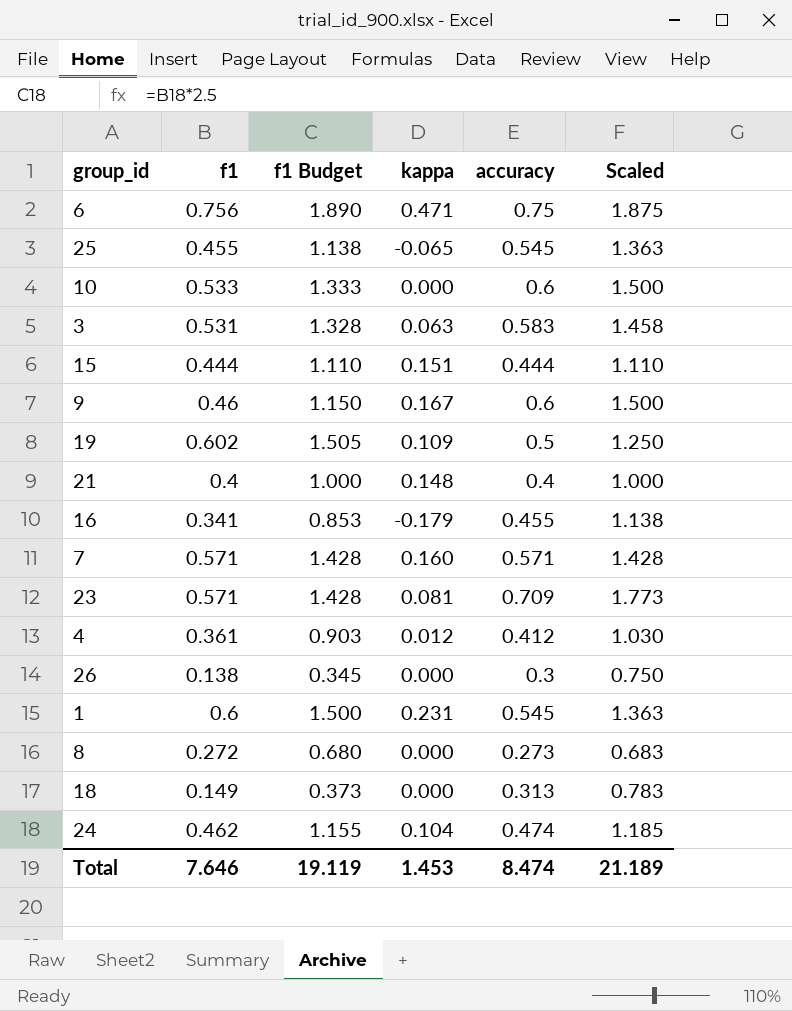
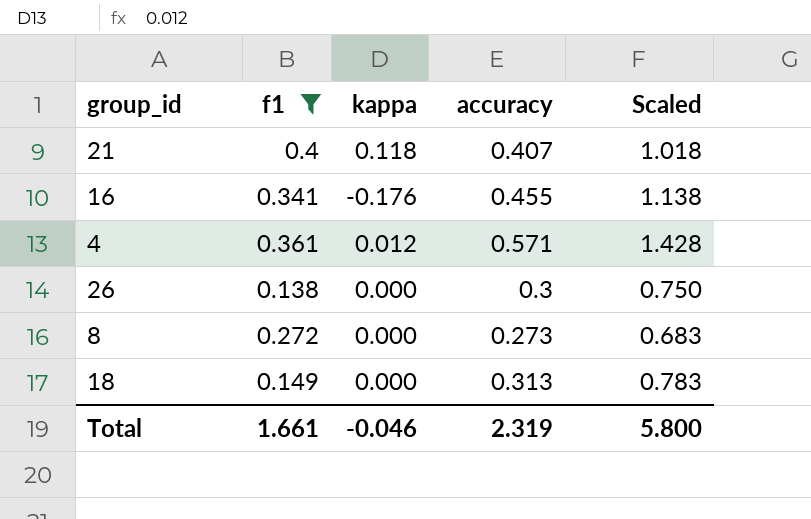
filter: none -> f1 <= 0.4
column f1 Budget | formula: [f1] * 2.5 -> none
21 | kappa: 0.148 -> 0.118
21 | accuracy: 0.4 -> 0.407
21 | Scaled: 1.000 -> 1.018
16 | kappa: -0.179 -> -0.176
4 | accuracy: 0.412 -> 0.571
4 | Scaled: 1.030 -> 1.428
Total | f1: 7.646 -> 1.661
Total | kappa: 1.453 -> -0.046
Total | accuracy: 8.474 -> 2.319
Total | Scaled: 21.189 -> 5.800

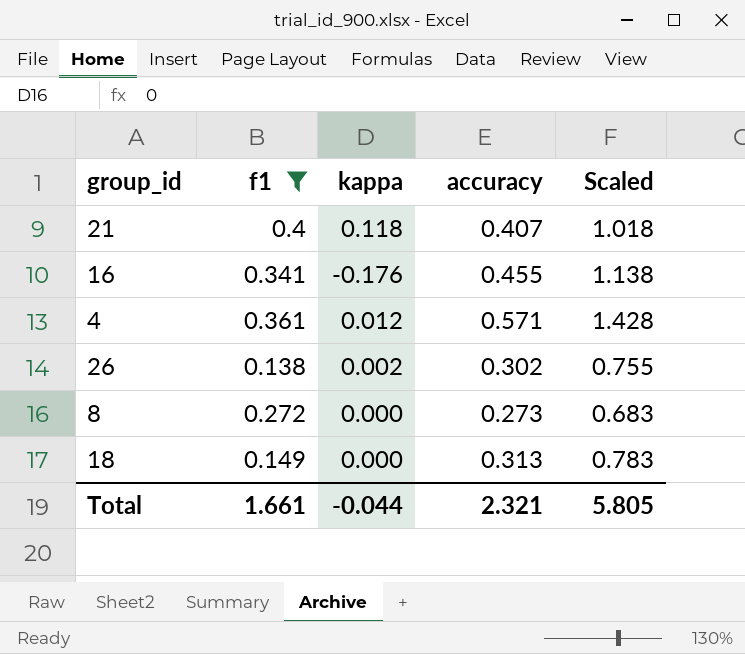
26 | kappa: 0.000 -> 0.002
26 | accuracy: 0.3 -> 0.302
26 | Scaled: 0.750 -> 0.755
Total | kappa: -0.046 -> -0.044
Total | accuracy: 2.319 -> 2.321
Total | Scaled: 5.800 -> 5.805

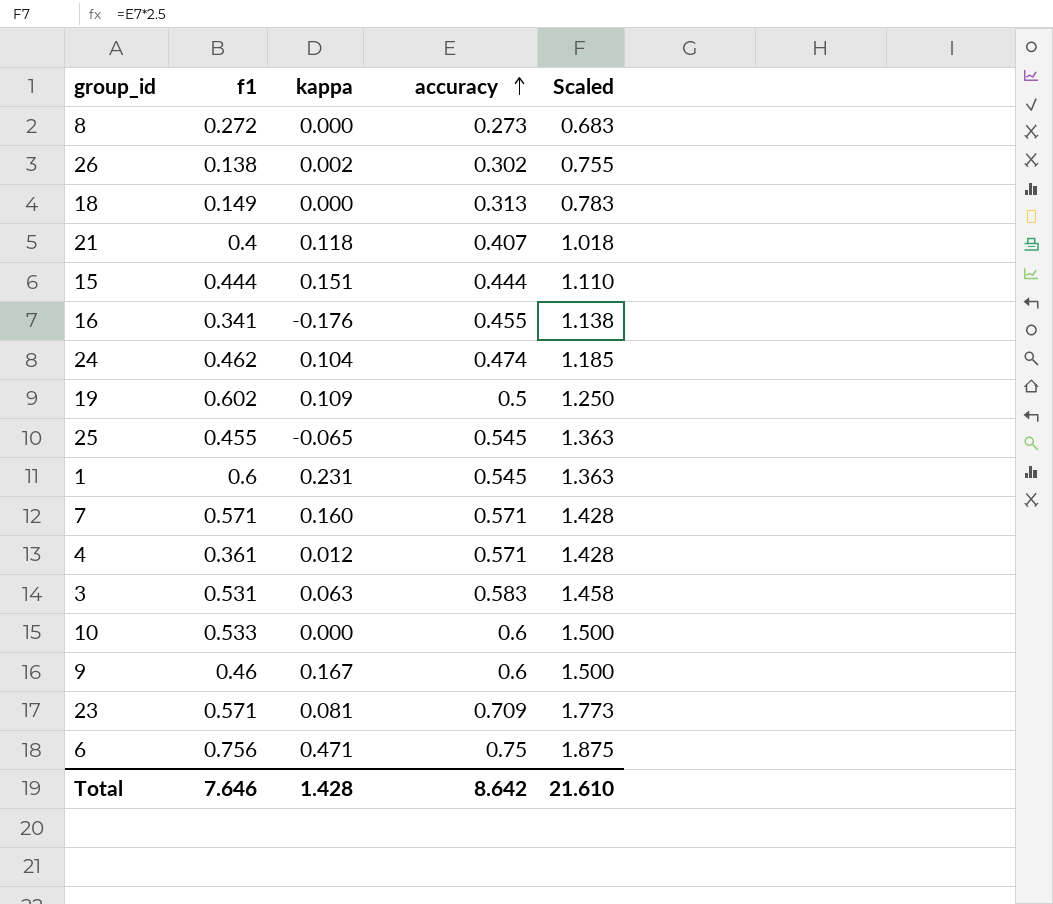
filter: f1 <= 0.4 -> none
row order: none -> accuracy ascending
Total | f1: 1.661 -> 7.646
Total | kappa: -0.044 -> 1.428
Total | accuracy: 2.321 -> 8.642
Total | Scaled: 5.805 -> 21.610

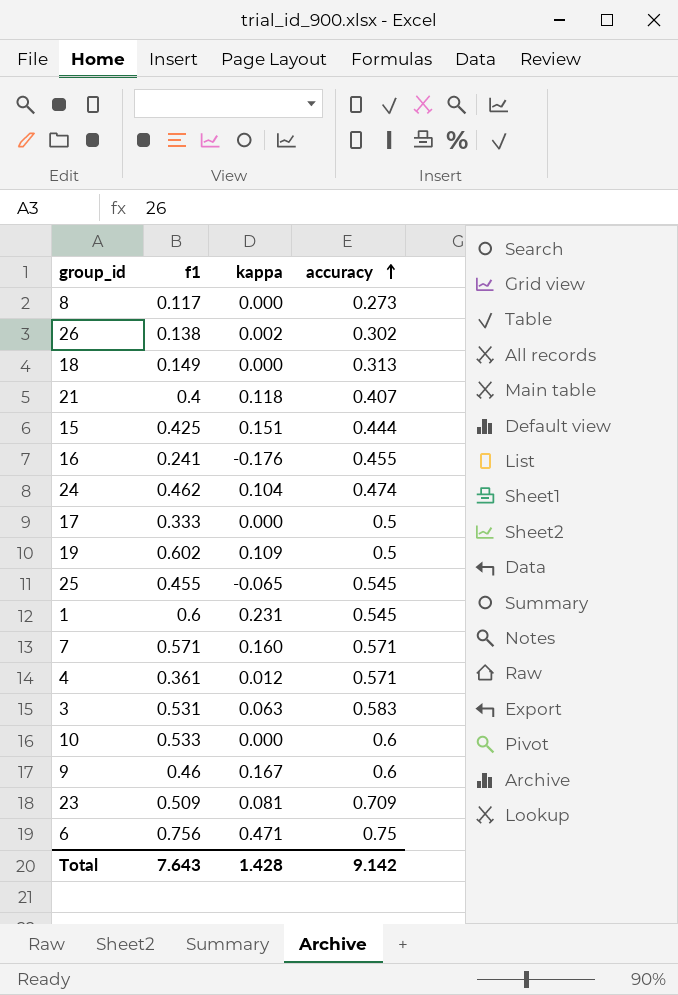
column Scaled | formula: [accuracy] * 2.5 -> none
8 | f1: 0.272 -> 0.117
15 | f1: 0.444 -> 0.425
16 | f1: 0.341 -> 0.241
row 17: none -> 0.333 | 0.000 | 0.5
23 | f1: 0.571 -> 0.509
Total | f1: 7.646 -> 7.643
Total | accuracy: 8.642 -> 9.142

